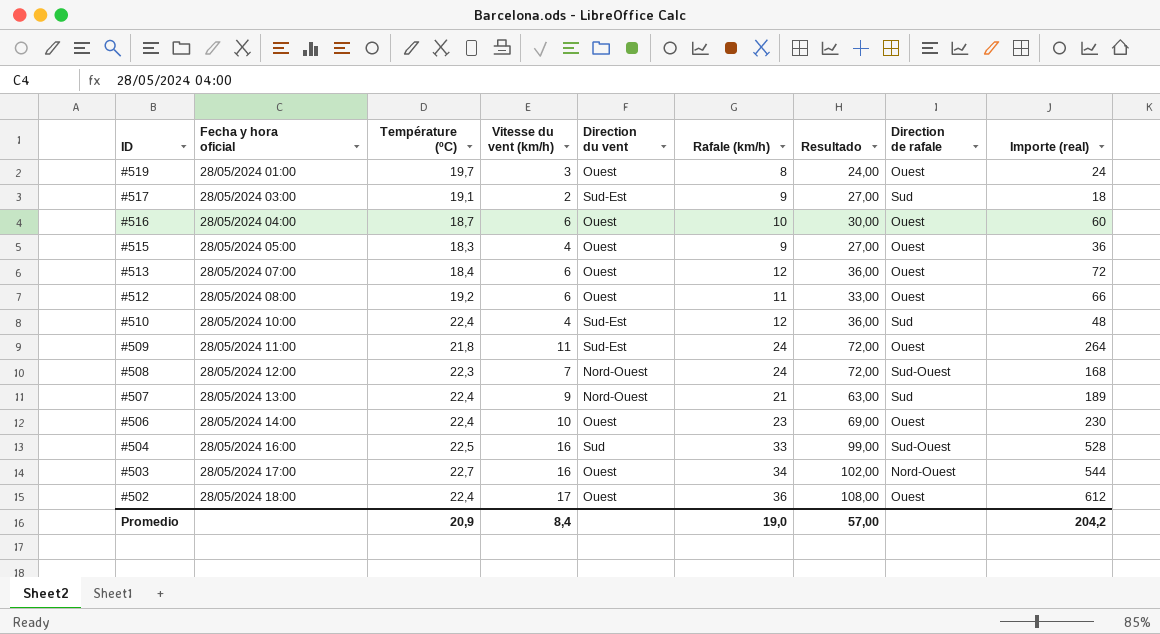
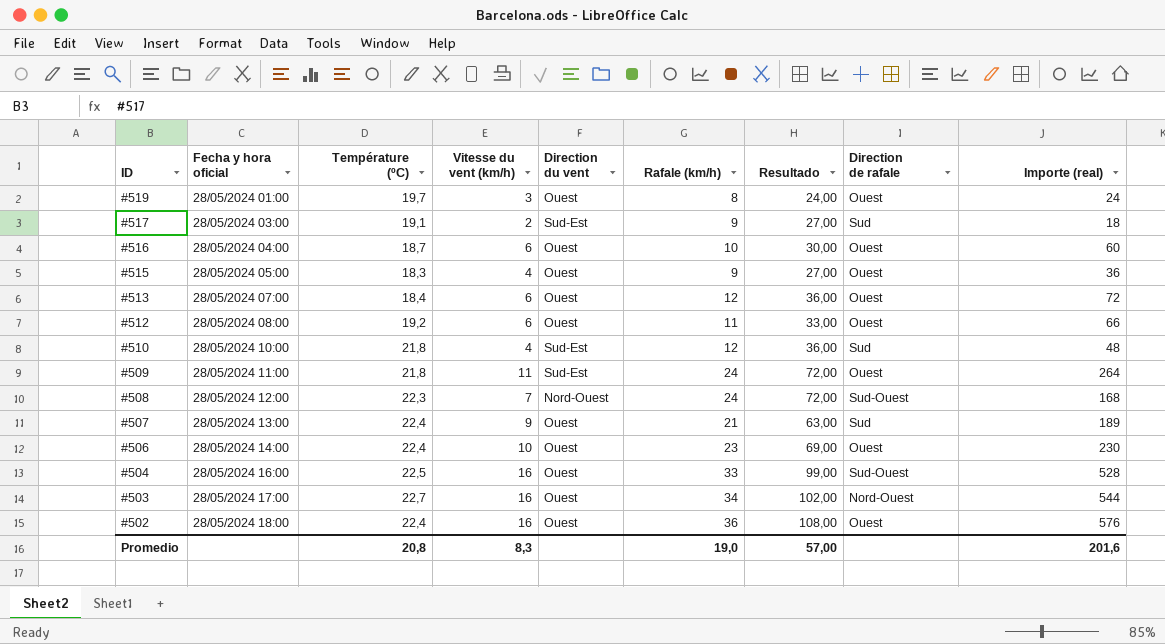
#510 | Température (ºC): 22,4 -> 21,8
#507 | Direction du vent: Nord-Ouest -> Ouest
#504 | Direction du vent: Sud -> Ouest
#502 | Vitesse du vent (km/h): 17 -> 16
#502 | Importe (real): 612 -> 576
Promedio | Température (ºC): 20,9 -> 20,8
Promedio | Vitesse du vent (km/h): 8,4 -> 8,3
Promedio | Importe (real): 204,2 -> 201,6

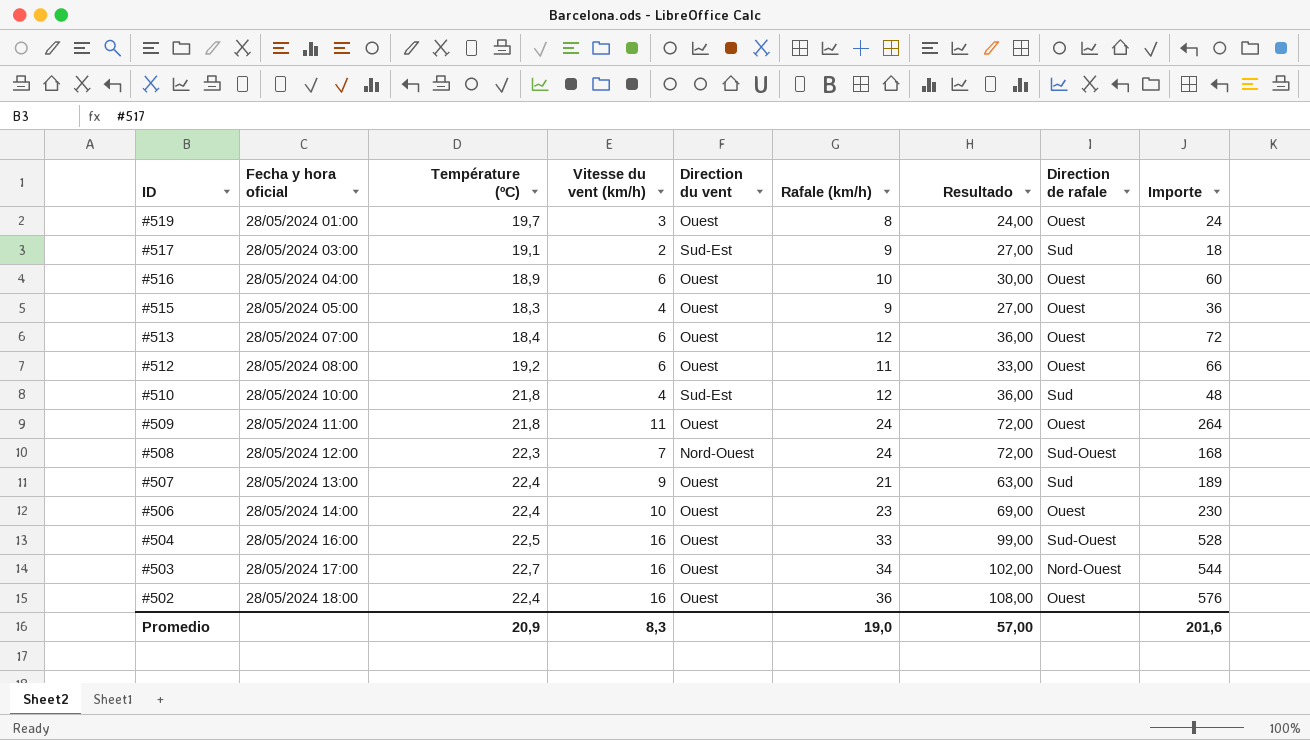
column name: Importe (real) -> Importe
#516 | Température (ºC): 18,7 -> 18,9
#509 | Direction du vent: Sud-Est -> Ouest
Promedio | Température (ºC): 20,8 -> 20,9

